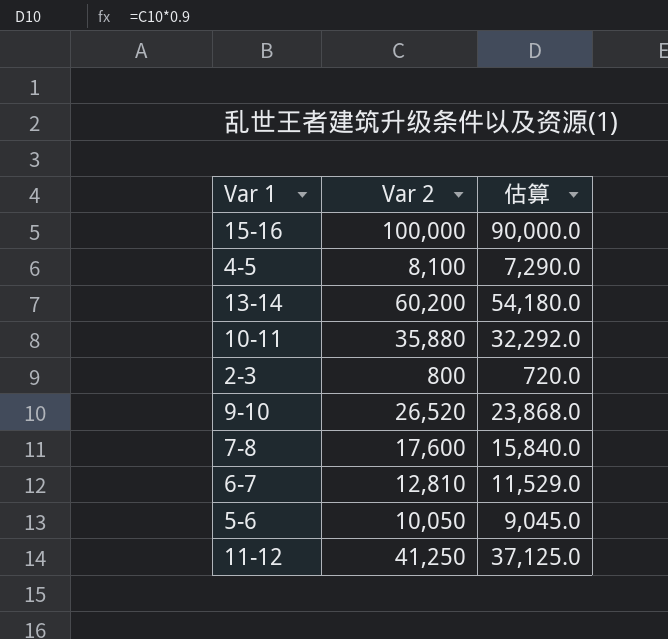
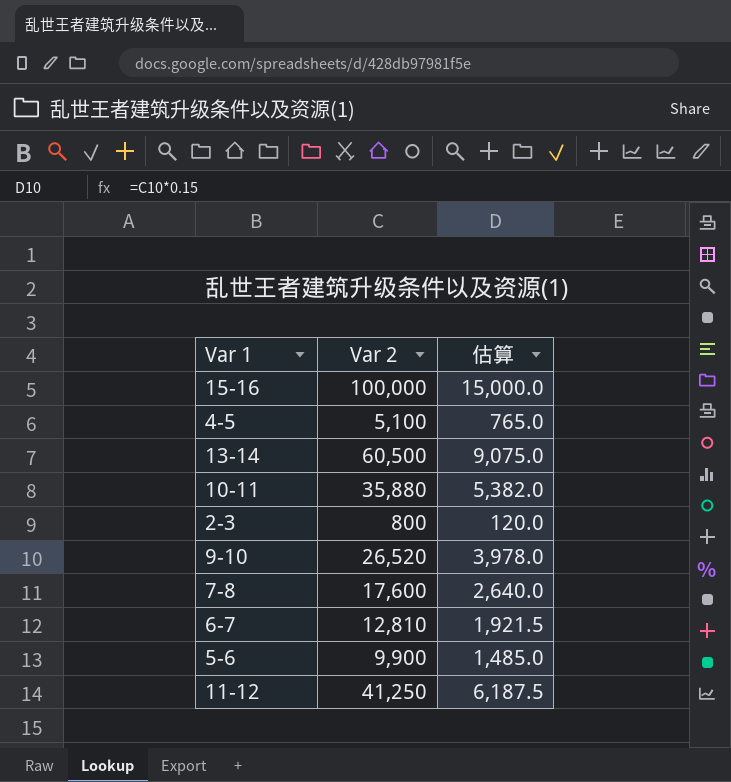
column 估算 | formula: [Var 2] * 0.9 -> [Var 2] * 0.15
4-5 | Var 2: 8,100 -> 5,100
13-14 | Var 2: 60,200 -> 60,500
5-6 | Var 2: 10,050 -> 9,900

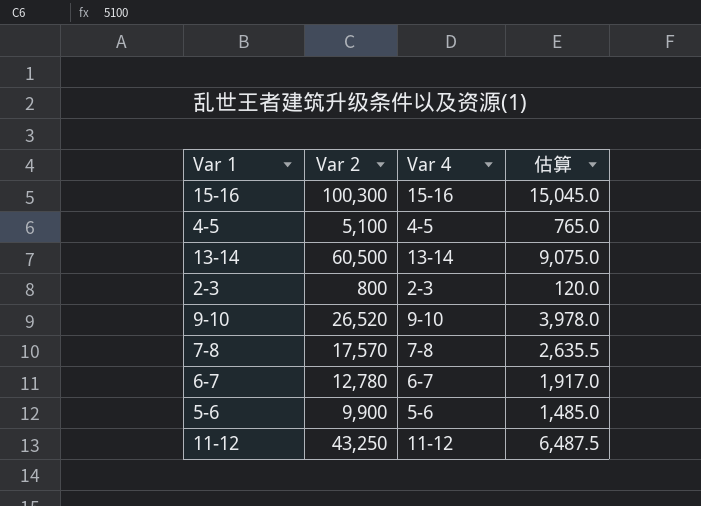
column Var 4 | position: none -> 3
row 10-11: 35,880 | 5,382.0 -> none
15-16 | Var 2: 100,000 -> 100,300
15-16 | 估算: 15,000.0 -> 15,045.0
7-8 | Var 2: 17,600 -> 17,570
7-8 | 估算: 2,640.0 -> 2,635.5
6-7 | Var 2: 12,810 -> 12,780
6-7 | 估算: 1,921.5 -> 1,917.0
11-12 | Var 2: 41,250 -> 43,250
11-12 | 估算: 6,187.5 -> 6,487.5

